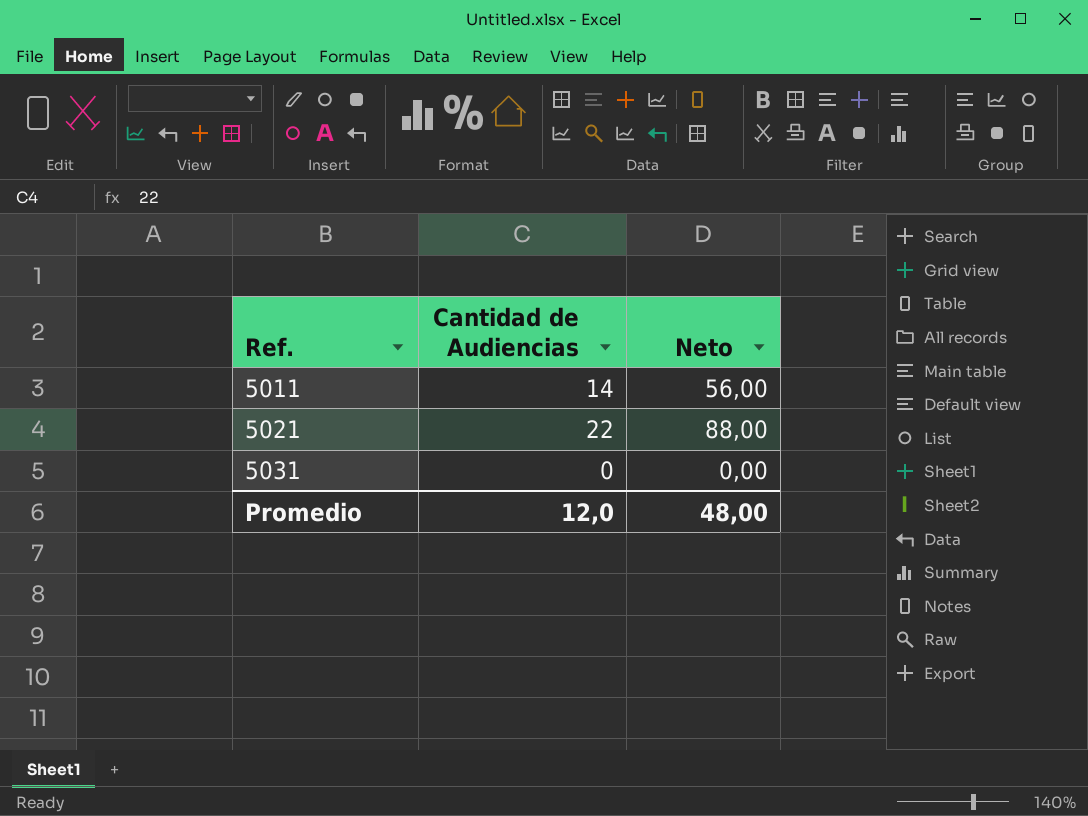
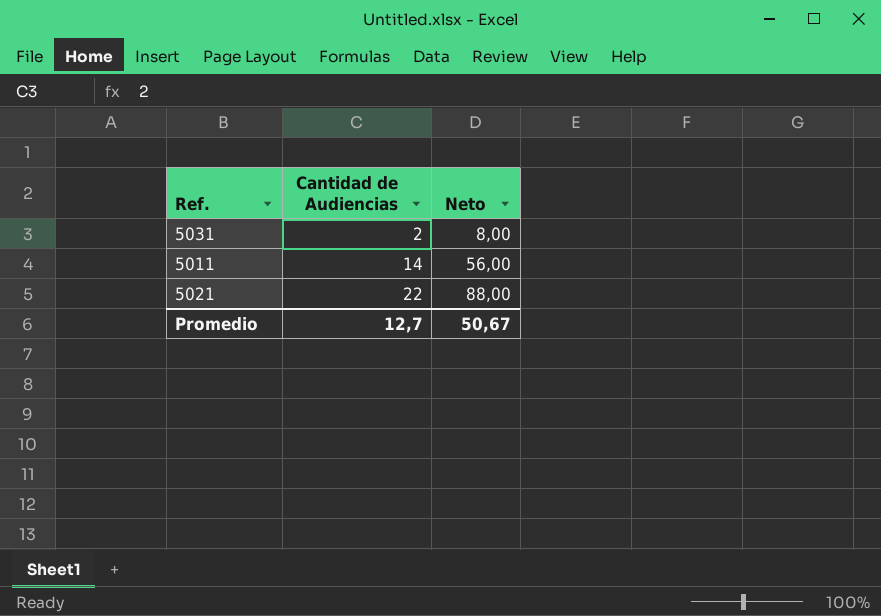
row order: Ref. ascending -> Cantidad de Audiencias ascending
5031 | Cantidad de Audiencias: 0 -> 2
5031 | Neto: 0,00 -> 8,00
Promedio | Cantidad de Audiencias: 12,0 -> 12,7
Promedio | Neto: 48,00 -> 50,67

